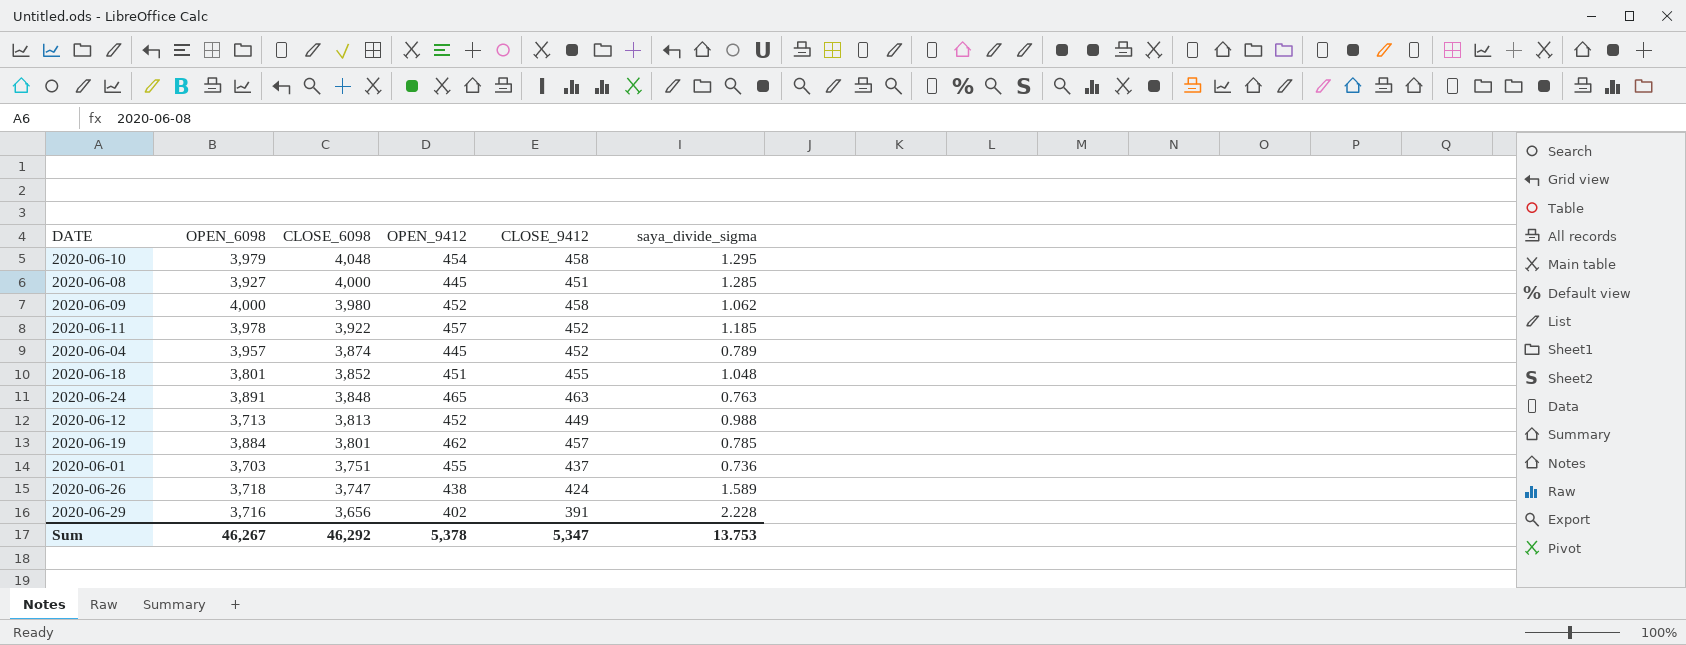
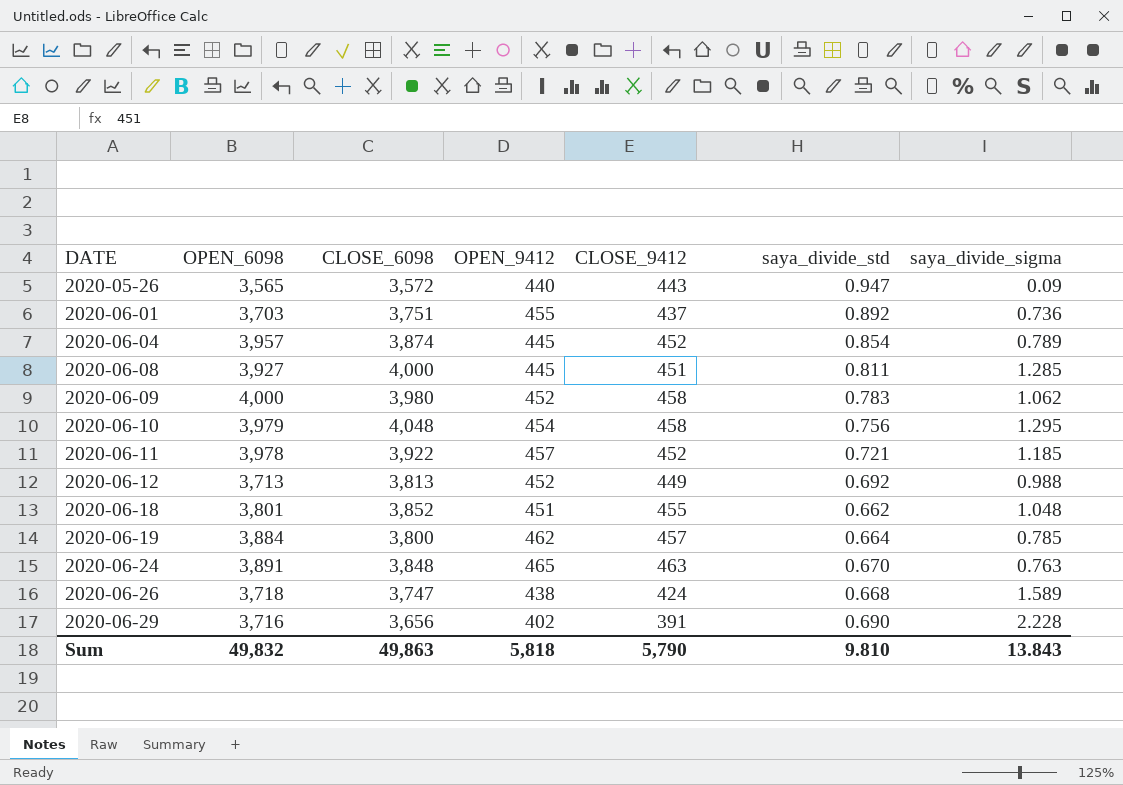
row order: CLOSE_6098 descending -> DATE ascending
column saya_divide_std | position: none -> 6
row 2020-05-26: none -> 3,565 | 3,572 | 440 | 443 | 0.947 | 0.09
2020-06-19 | CLOSE_6098: 3,801 -> 3,800
Sum | OPEN_6098: 46,267 -> 49,832
Sum | CLOSE_6098: 46,292 -> 49,863
Sum | OPEN_9412: 5,378 -> 5,818
Sum | CLOSE_9412: 5,347 -> 5,790
Sum | saya_divide_sigma: 13.753 -> 13.843

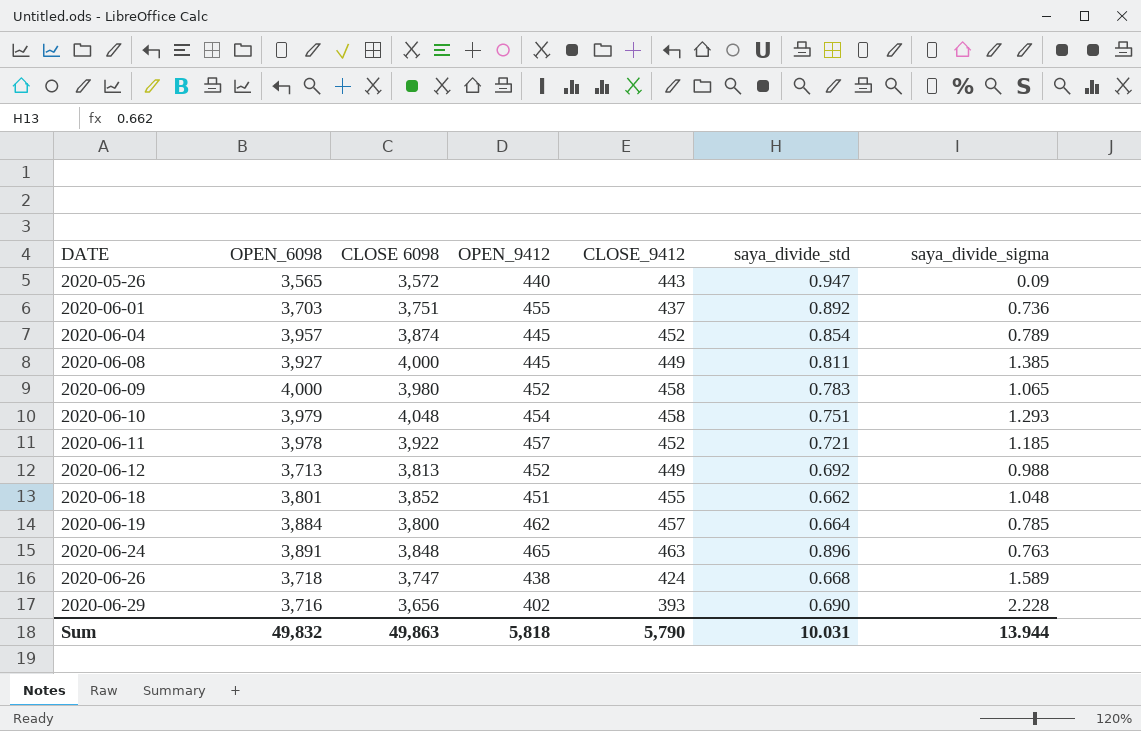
column name: CLOSE_6098 -> CLOSE 6098
2020-06-08 | CLOSE_9412: 451 -> 449
2020-06-08 | saya_divide_sigma: 1.285 -> 1.385
2020-06-09 | saya_divide_sigma: 1.062 -> 1.065
2020-06-10 | saya_divide_std: 0.756 -> 0.751
2020-06-10 | saya_divide_sigma: 1.295 -> 1.293
2020-06-24 | saya_divide_std: 0.670 -> 0.896
2020-06-29 | CLOSE_9412: 391 -> 393
Sum | saya_divide_std: 9.810 -> 10.031
Sum | saya_divide_sigma: 13.843 -> 13.944

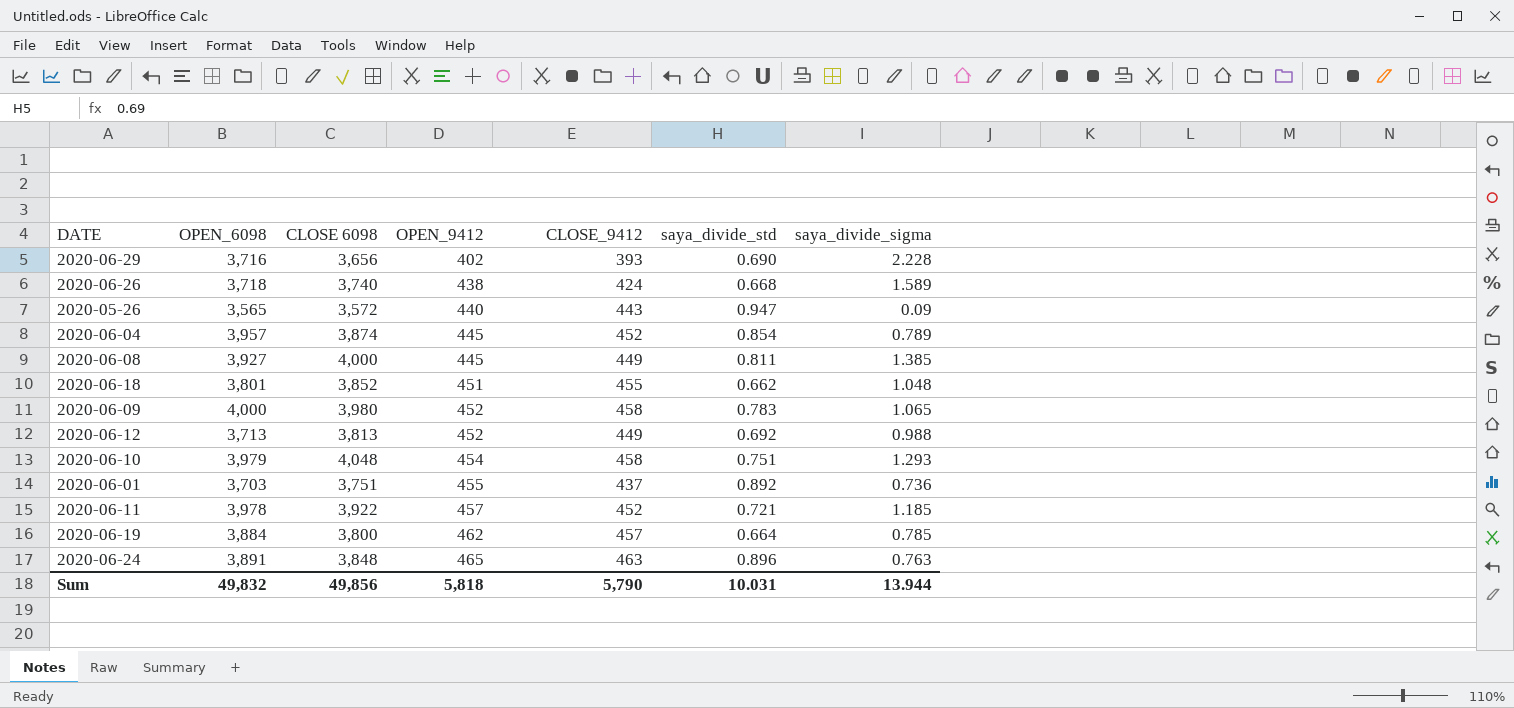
row order: DATE ascending -> OPEN_9412 ascending
2020-06-26 | CLOSE 6098: 3,747 -> 3,740
Sum | CLOSE 6098: 49,863 -> 49,856

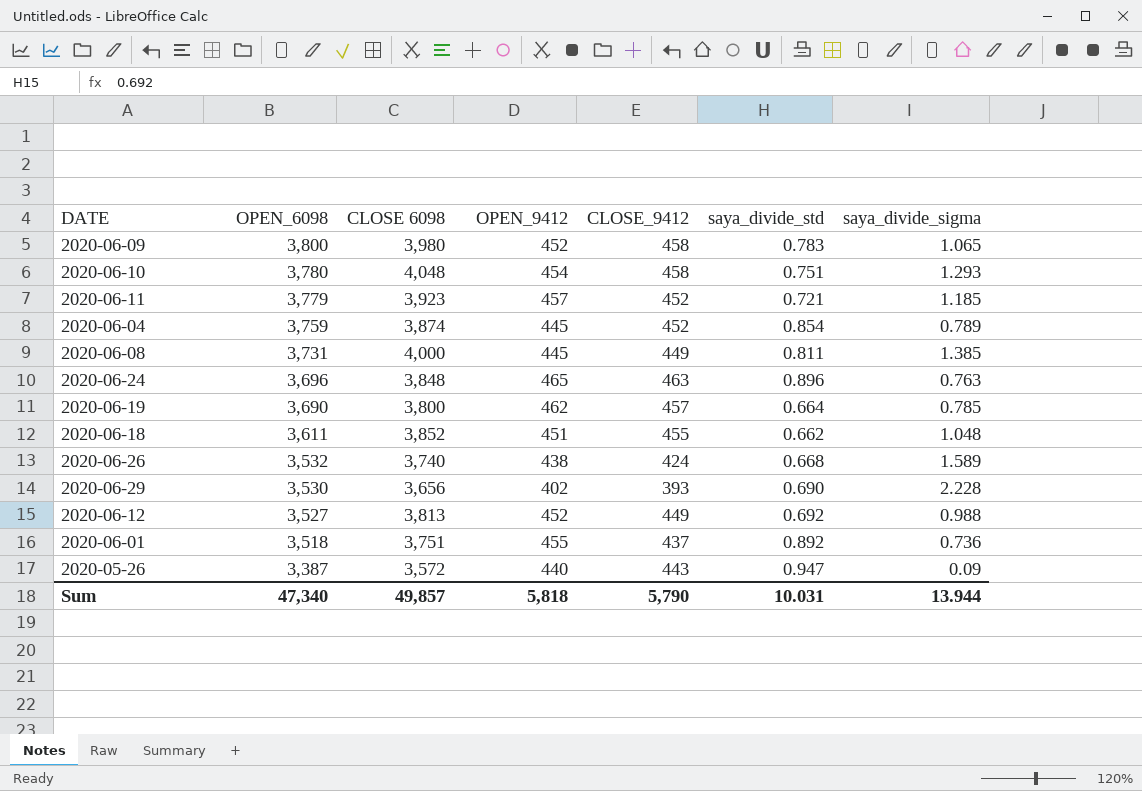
row order: OPEN_9412 ascending -> OPEN_6098 descending
2020-06-09 | OPEN_6098: 4,000 -> 3,800
2020-06-10 | OPEN_6098: 3,979 -> 3,780
2020-06-11 | OPEN_6098: 3,978 -> 3,779
2020-06-11 | CLOSE 6098: 3,922 -> 3,923
2020-06-04 | OPEN_6098: 3,957 -> 3,759
2020-06-08 | OPEN_6098: 3,927 -> 3,731
2020-06-24 | OPEN_6098: 3,891 -> 3,696
2020-06-19 | OPEN_6098: 3,884 -> 3,690
2020-06-18 | OPEN_6098: 3,801 -> 3,611
2020-06-26 | OPEN_6098: 3,718 -> 3,532
2020-06-29 | OPEN_6098: 3,716 -> 3,530
2020-06-12 | OPEN_6098: 3,713 -> 3,527
2020-06-01 | OPEN_6098: 3,703 -> 3,518
2020-05-26 | OPEN_6098: 3,565 -> 3,387
Sum | OPEN_6098: 49,832 -> 47,340
Sum | CLOSE 6098: 49,856 -> 49,857

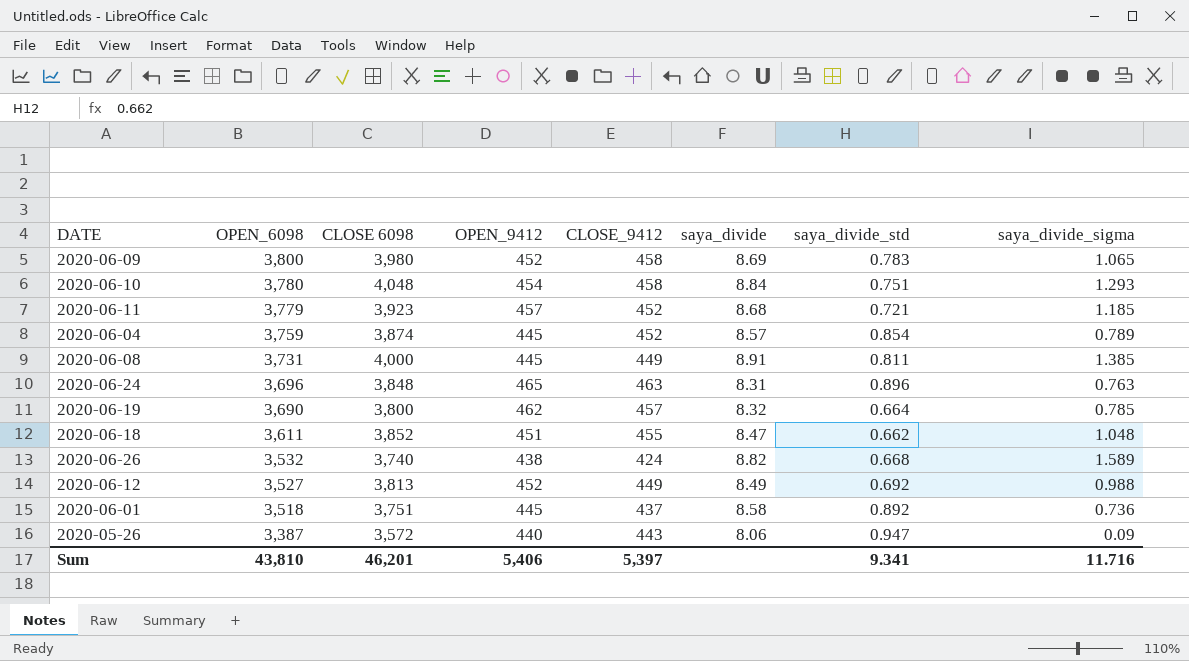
column saya_divide | formula: none -> [CLOSE 6098] / [CLOSE_9412]
row 2020-06-29: 3,530 | 3,656 | 402 | 393 | 0.690 | 2.228 -> none
2020-06-01 | OPEN_9412: 455 -> 445
Sum | OPEN_6098: 47,340 -> 43,810
Sum | CLOSE 6098: 49,857 -> 46,201
Sum | OPEN_9412: 5,818 -> 5,406
Sum | CLOSE_9412: 5,790 -> 5,397
Sum | saya_divide_std: 10.031 -> 9.341
Sum | saya_divide_sigma: 13.944 -> 11.716

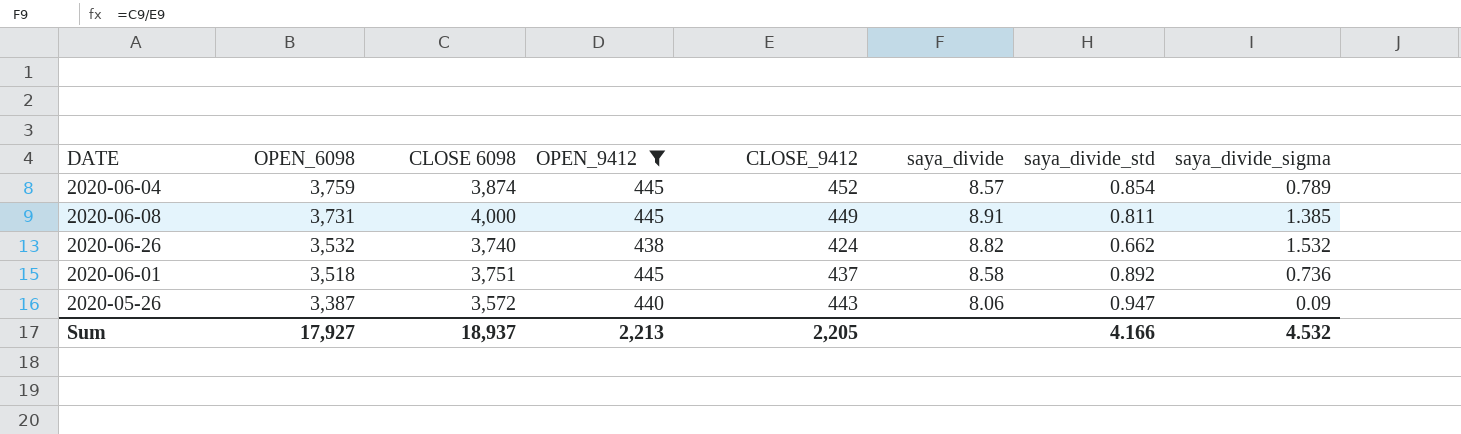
filter: none -> OPEN_9412 <= 445
2020-06-26 | saya_divide_std: 0.668 -> 0.662
2020-06-26 | saya_divide_sigma: 1.589 -> 1.532
Sum | OPEN_6098: 43,810 -> 17,927
Sum | CLOSE 6098: 46,201 -> 18,937
Sum | OPEN_9412: 5,406 -> 2,213
Sum | CLOSE_9412: 5,397 -> 2,205
Sum | saya_divide_std: 9.341 -> 4.166
Sum | saya_divide_sigma: 11.716 -> 4.532

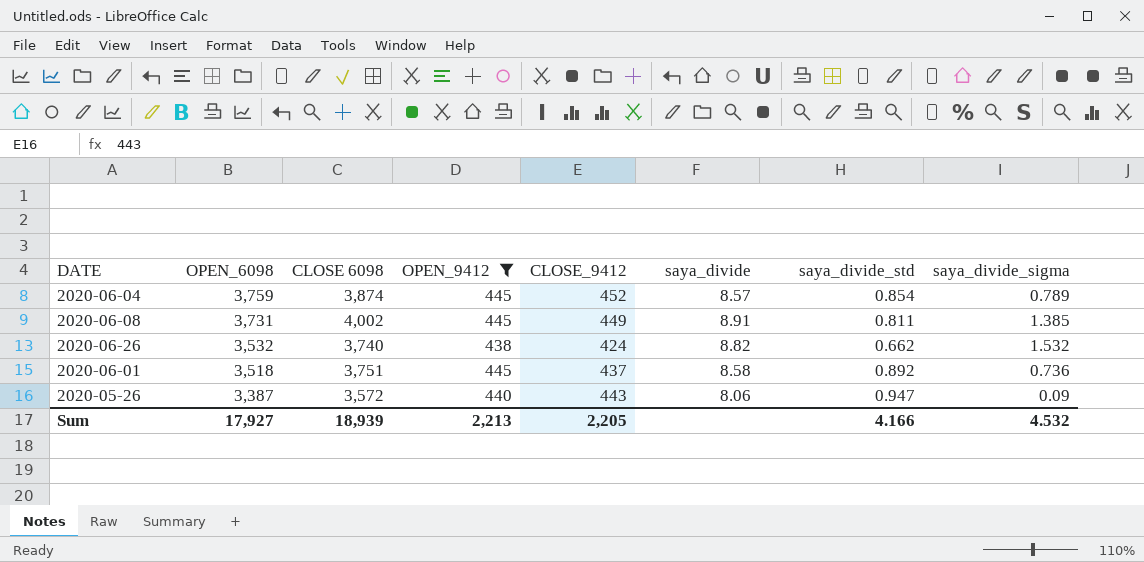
2020-06-08 | CLOSE 6098: 4,000 -> 4,002
Sum | CLOSE 6098: 18,937 -> 18,939

